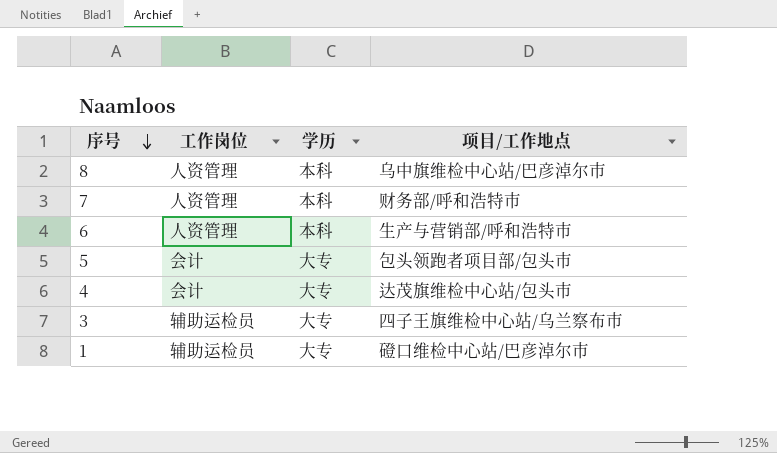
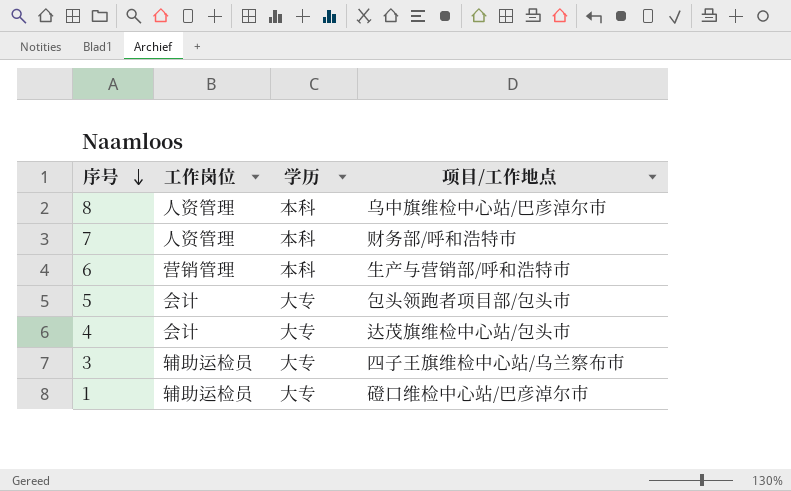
6 | 工作岗位: 人资管理 -> 营销管理

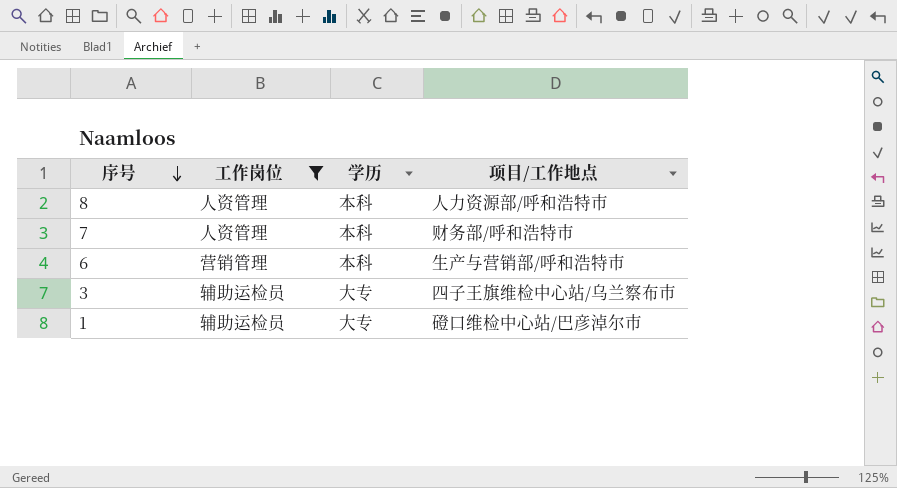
filter: none -> 工作岗位 != 会计
8 | 项目/工作地点: 乌中旗维检中心站/巴彦淖尔市 -> 人力资源部/呼和浩特市

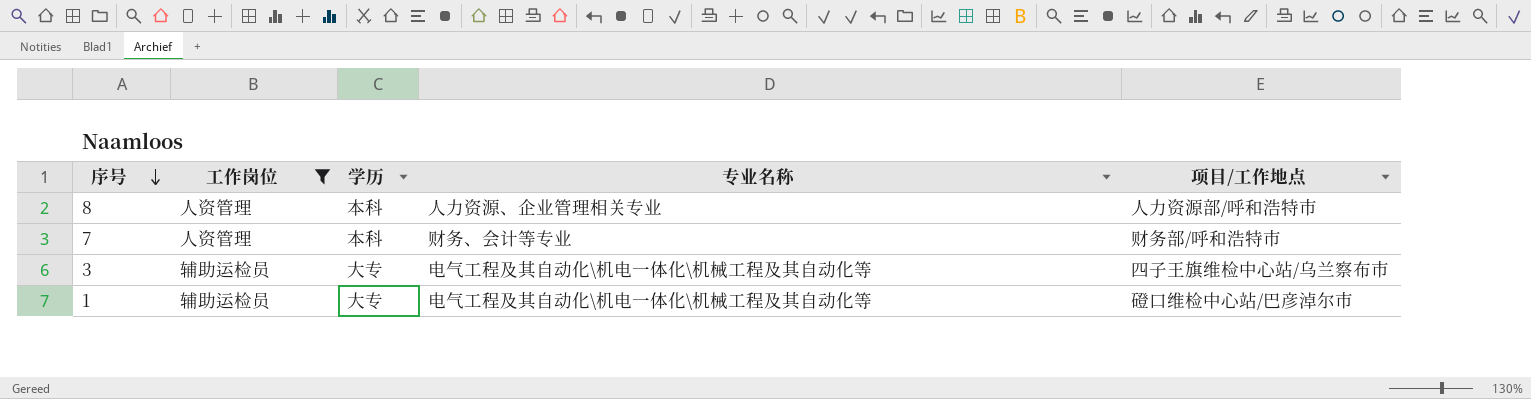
column 专业名称 | position: none -> 4
row 6: 营销管理 | 本科 | 生产与营销部/呼和浩特市 -> none

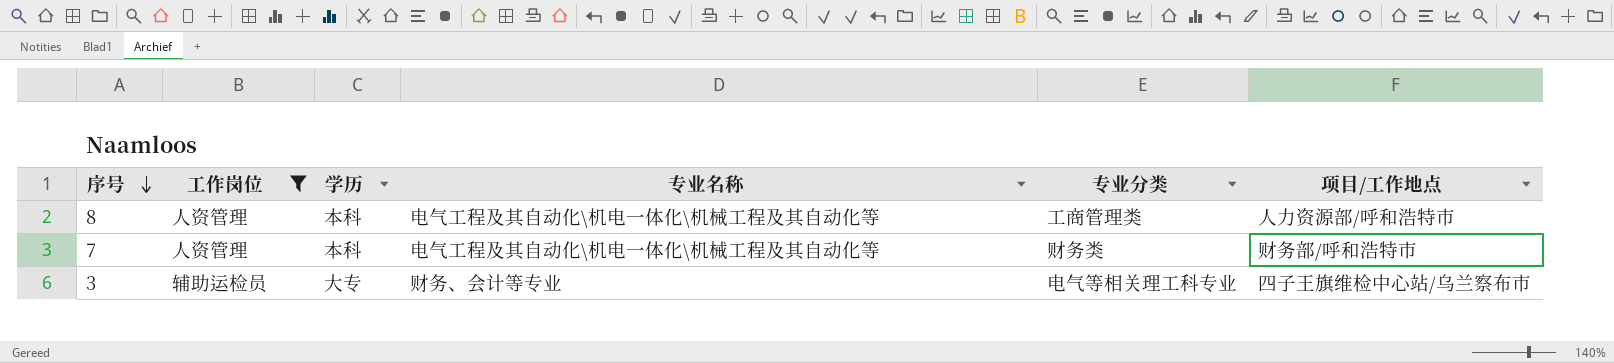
column 专业分类 | position: none -> 5
row 1: 辅助运检员 | 大专 | 电气工程及其自动化\机电一体化\机械工程及其自动化等 | 磴口维检中心站/巴彦淖尔市 -> none
8 | 专业名称: 人力资源、企业管理相关专业 -> 电气工程及其自动化\机电一体化\机械工程及其自动化等
7 | 专业名称: 财务、会计等专业 -> 电气工程及其自动化\机电一体化\机械工程及其自动化等
3 | 专业名称: 电气工程及其自动化\机电一体化\机械工程及其自动化等 -> 财务、会计等专业

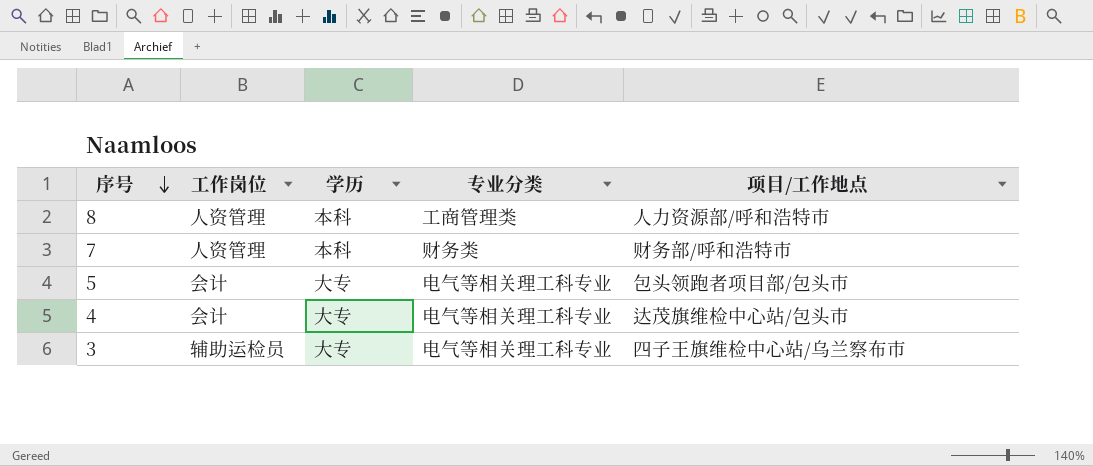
filter: 工作岗位 != 会计 -> none
column 专业名称 | position: 4 -> none

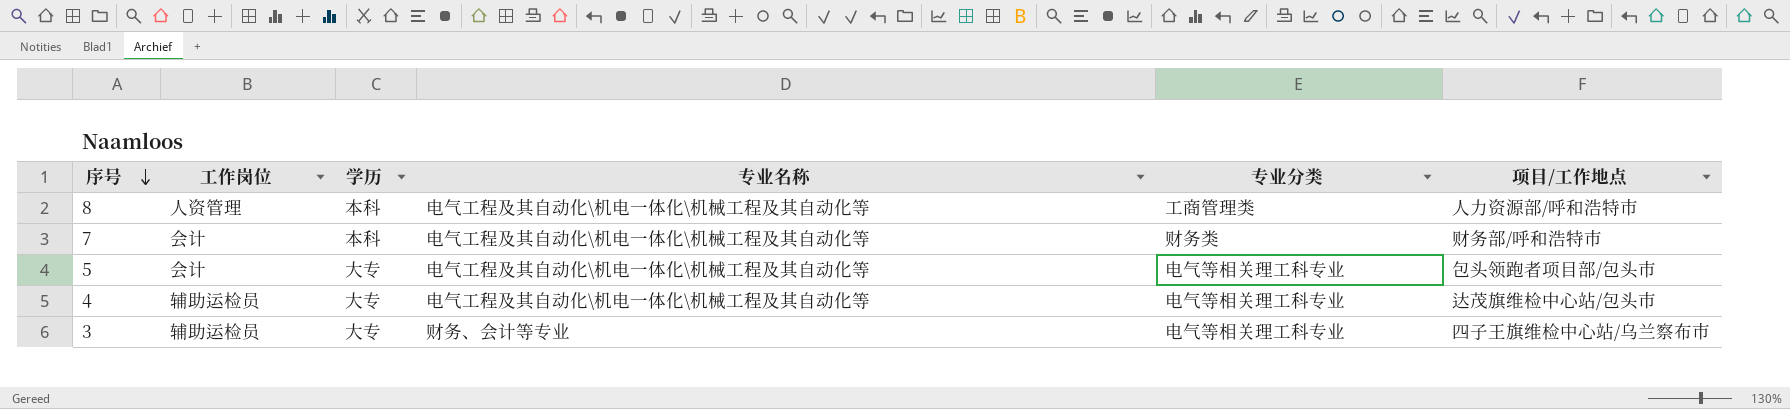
column 专业名称 | position: none -> 4
7 | 工作岗位: 人资管理 -> 会计
4 | 工作岗位: 会计 -> 辅助运检员

